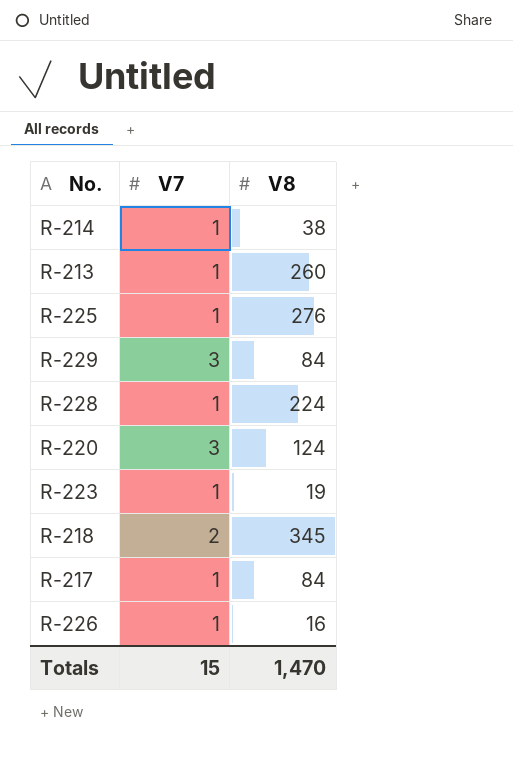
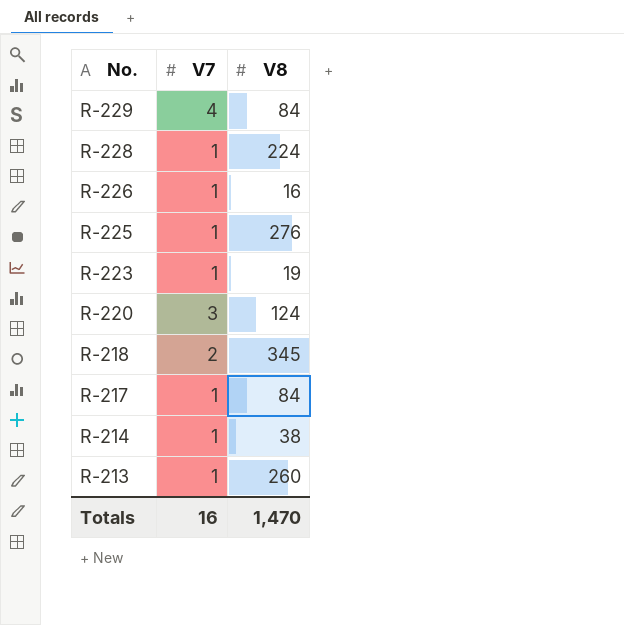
row order: none -> No. descending
R-229 | V7: 3 -> 4
Totals | V7: 15 -> 16

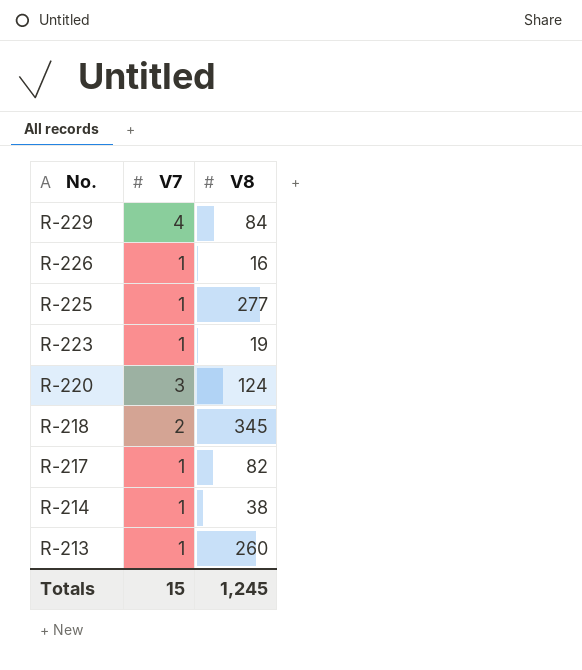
row R-228: 1 | 224 -> none
R-225 | V8: 276 -> 277
R-217 | V8: 84 -> 82
Totals | V7: 16 -> 15
Totals | V8: 1,470 -> 1,245

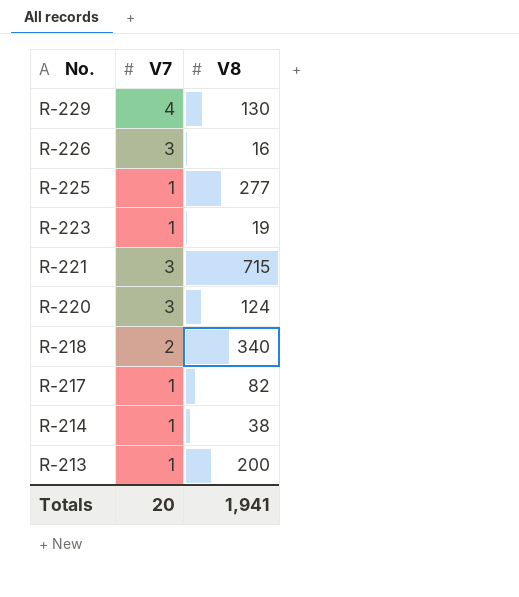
R-229 | V8: 84 -> 130
R-226 | V7: 1 -> 3
row R-221: none -> 3 | 715
R-218 | V8: 345 -> 340
R-213 | V8: 260 -> 200
Totals | V7: 15 -> 20
Totals | V8: 1,245 -> 1,941

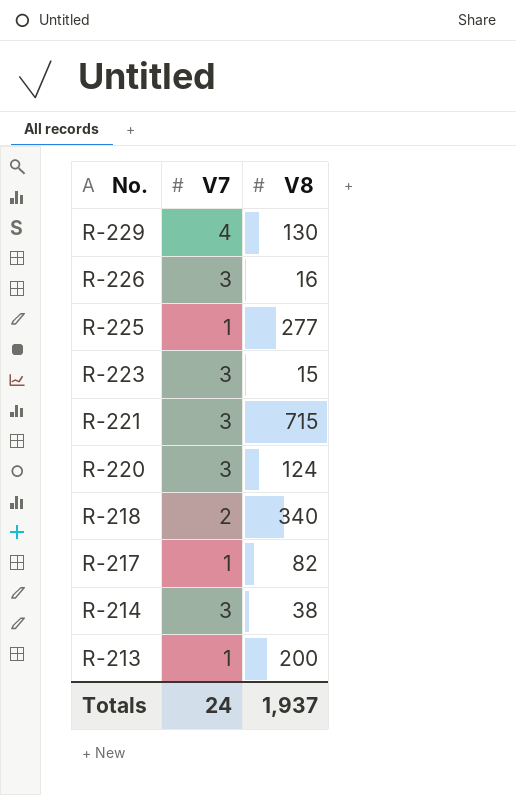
R-223 | V7: 1 -> 3
R-223 | V8: 19 -> 15
R-214 | V7: 1 -> 3
Totals | V7: 20 -> 24
Totals | V8: 1,941 -> 1,937

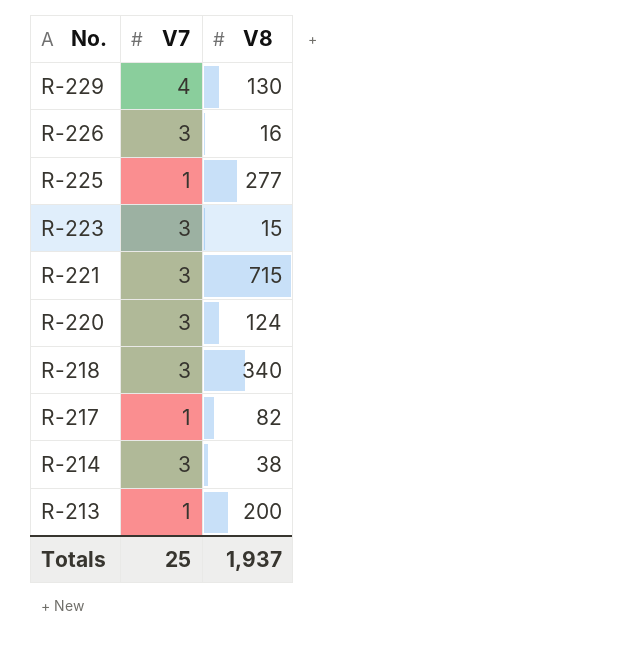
R-218 | V7: 2 -> 3
Totals | V7: 24 -> 25

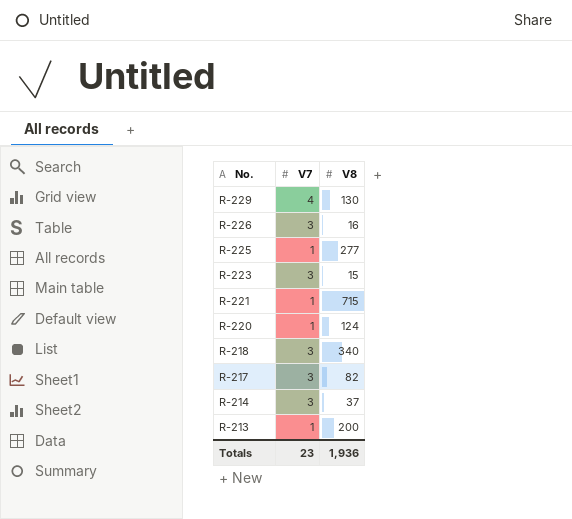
R-221 | V7: 3 -> 1
R-220 | V7: 3 -> 1
R-217 | V7: 1 -> 3
R-214 | V8: 38 -> 37
Totals | V7: 25 -> 23
Totals | V8: 1,937 -> 1,936

